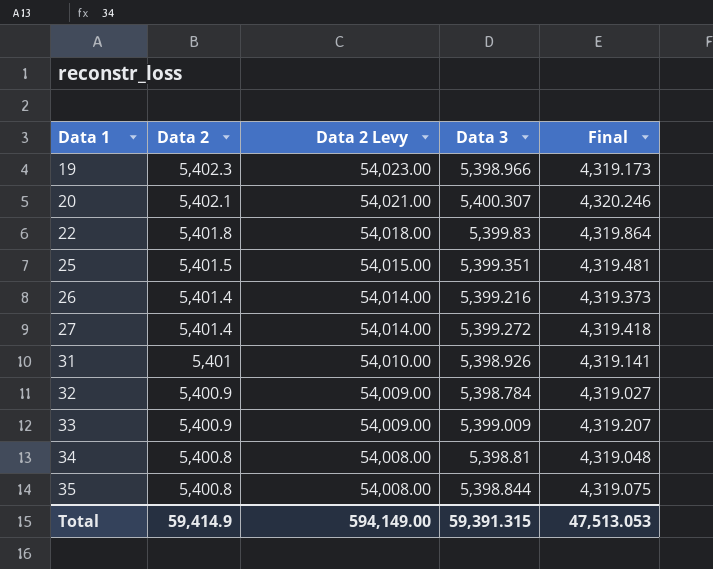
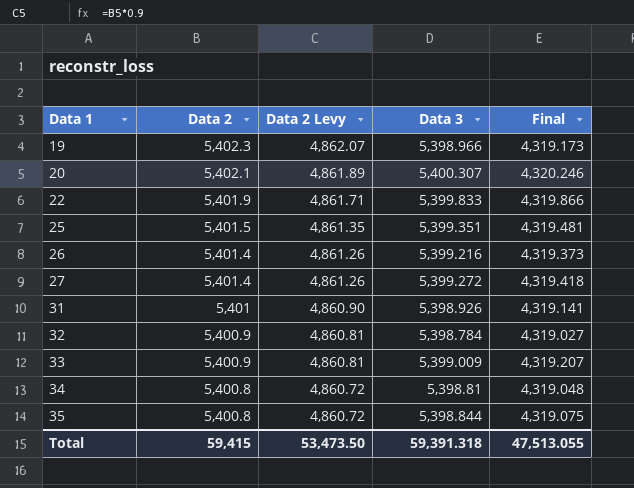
column Data 2 Levy | formula: [Data 2] * 10 -> [Data 2] * 0.9
22 | Data 2: 5,401.8 -> 5,401.9
22 | Data 3: 5,399.83 -> 5,399.833
22 | Final: 4,319.864 -> 4,319.866
Total | Data 2: 59,414.9 -> 59,415
Total | Data 2 Levy: 594,149.00 -> 53,473.50
Total | Data 3: 59,391.315 -> 59,391.318
Total | Final: 47,513.053 -> 47,513.055

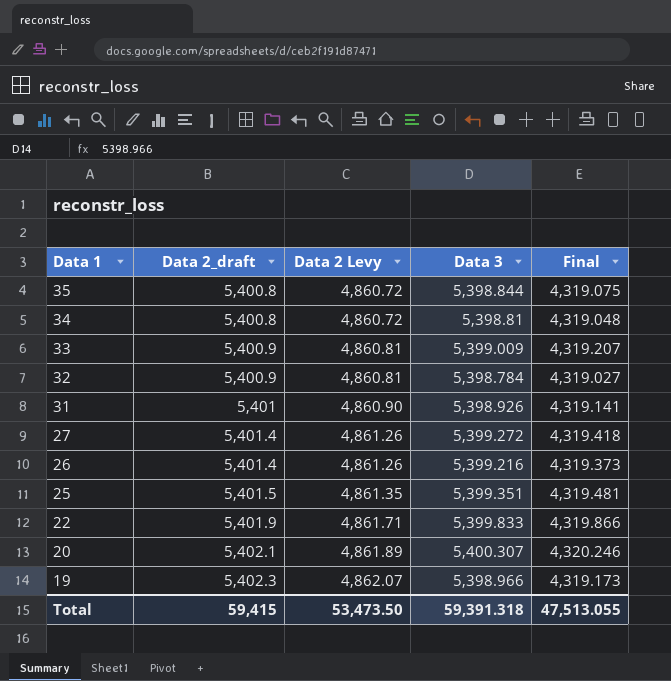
row order: Data 1 ascending -> Data 1 descending
column name: Data 2 -> Data 2_draft

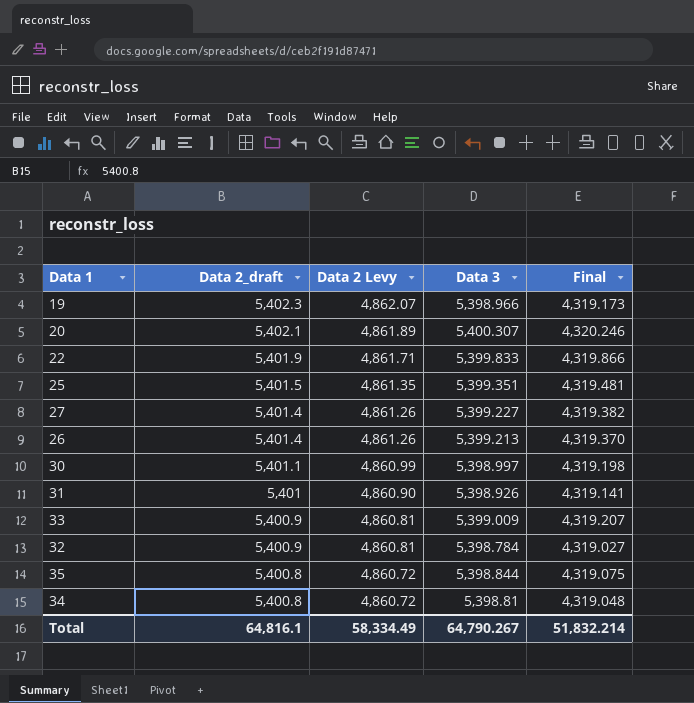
row order: Data 1 descending -> Data 2_draft descending
27 | Data 3: 5,399.272 -> 5,399.227
27 | Final: 4,319.418 -> 4,319.382
26 | Data 3: 5,399.216 -> 5,399.213
26 | Final: 4,319.373 -> 4,319.370
row 30: none -> 5,401.1 | 4,860.99 | 5,398.997 | 4,319.198
Total | Data 2_draft: 59,415 -> 64,816.1
Total | Data 2 Levy: 53,473.50 -> 58,334.49
Total | Data 3: 59,391.318 -> 64,790.267
Total | Final: 47,513.055 -> 51,832.214

